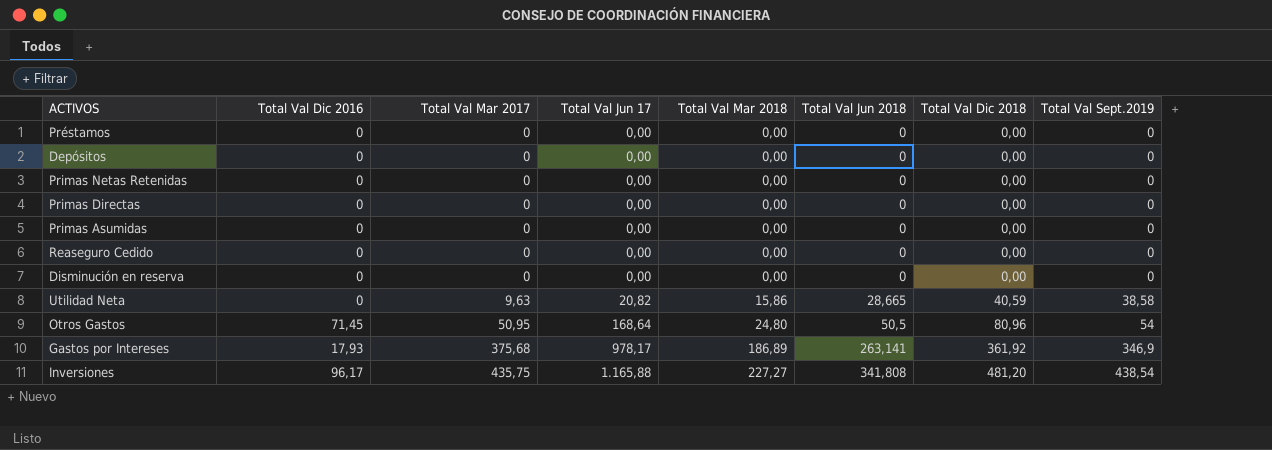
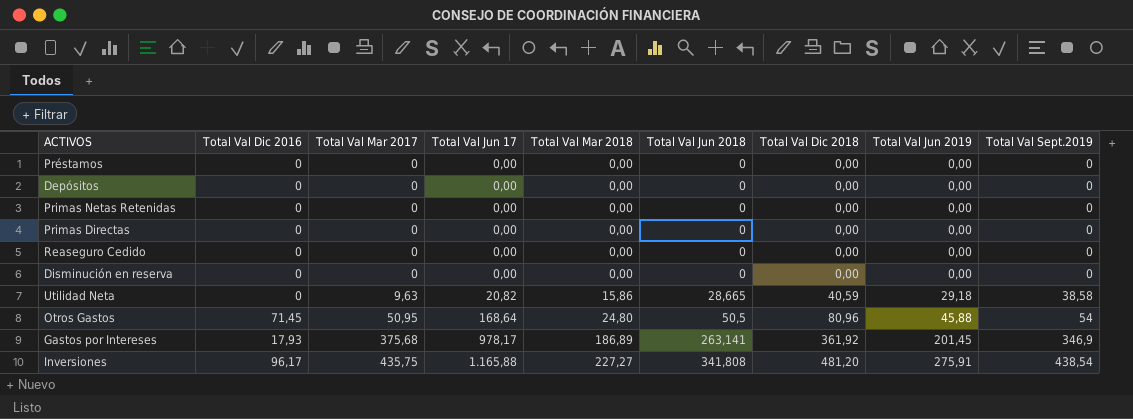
column Total Val Jun 2019 | position: none -> 8
row Primas Asumidas: 0 | 0 | 0,00 | 0,00 | 0 | 0,00 | 0 -> none

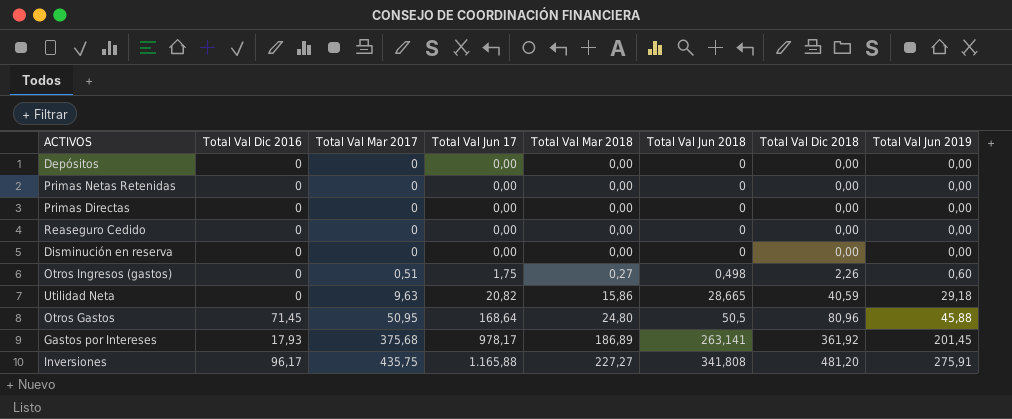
column Total Val Sept.2019 | position: 9 -> none
row Préstamos: 0 | 0 | 0,00 | 0,00 | 0 | 0,00 | 0,00 | 0 -> none
row Otros Ingresos (gastos): none -> 0 | 0,51 | 1,75 | 0,27 | 0,498 | 2,26 | 0,60

